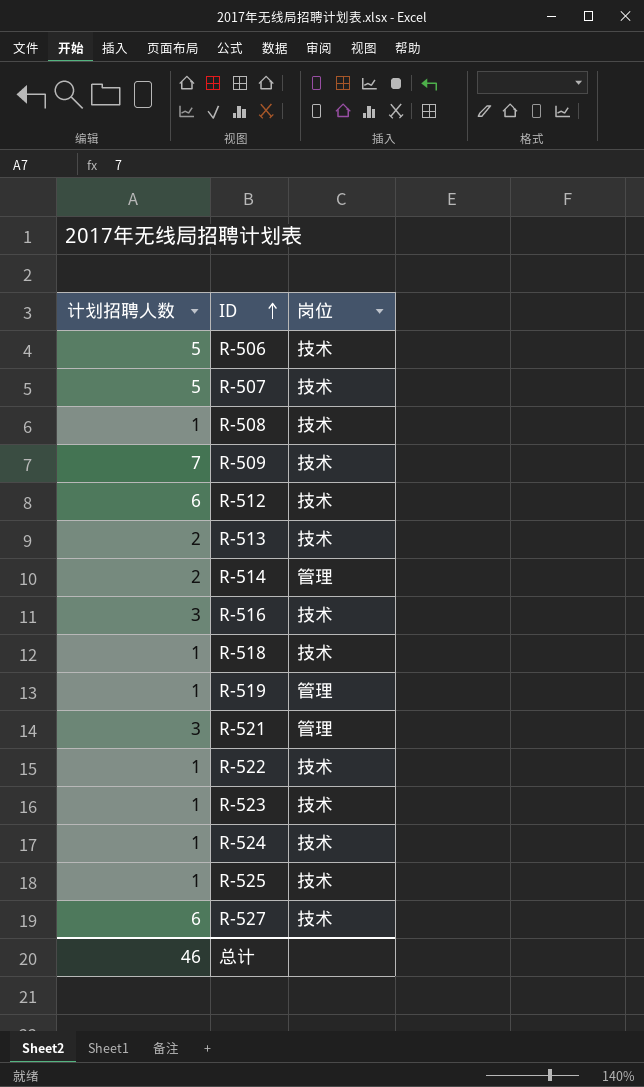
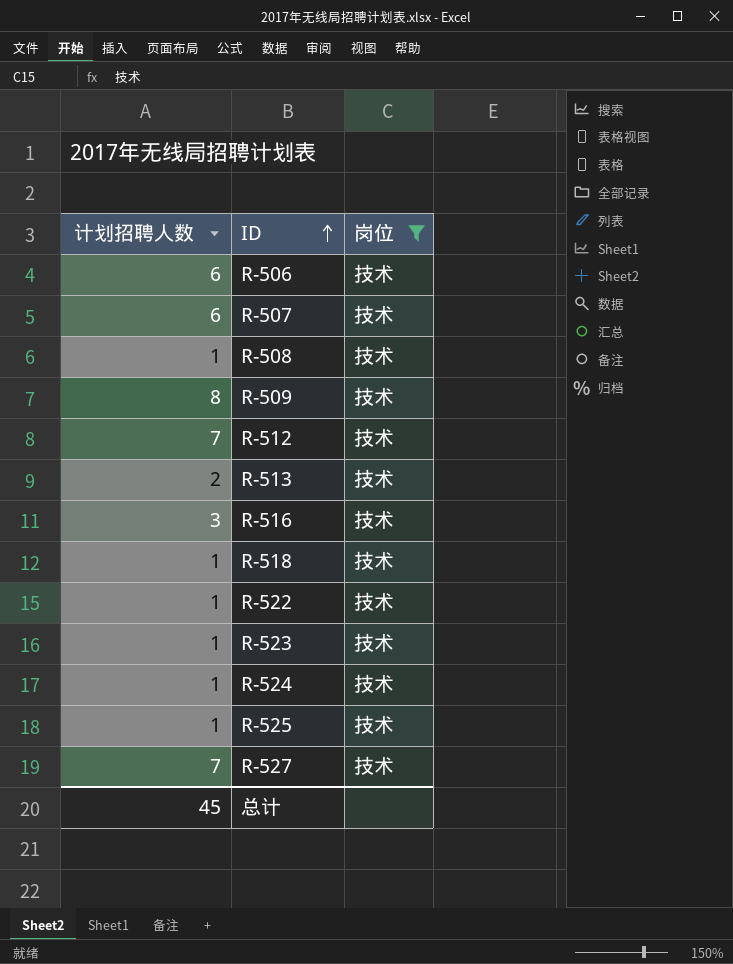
filter: none -> 岗位 = 技术
R-506 | 计划招聘人数: 5 -> 6
R-507 | 计划招聘人数: 5 -> 6
R-509 | 计划招聘人数: 7 -> 8
R-512 | 计划招聘人数: 6 -> 7
R-527 | 计划招聘人数: 6 -> 7
总计 | 计划招聘人数: 46 -> 45

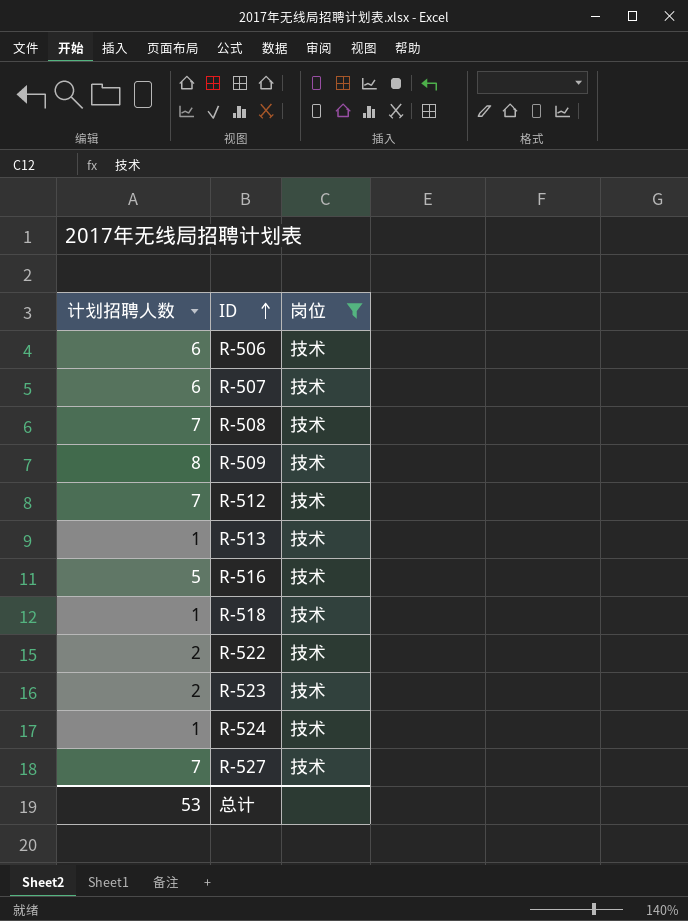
row R-525: 1 | 技术 -> none
R-508 | 计划招聘人数: 1 -> 7
R-513 | 计划招聘人数: 2 -> 1
R-516 | 计划招聘人数: 3 -> 5
R-522 | 计划招聘人数: 1 -> 2
R-523 | 计划招聘人数: 1 -> 2
总计 | 计划招聘人数: 45 -> 53

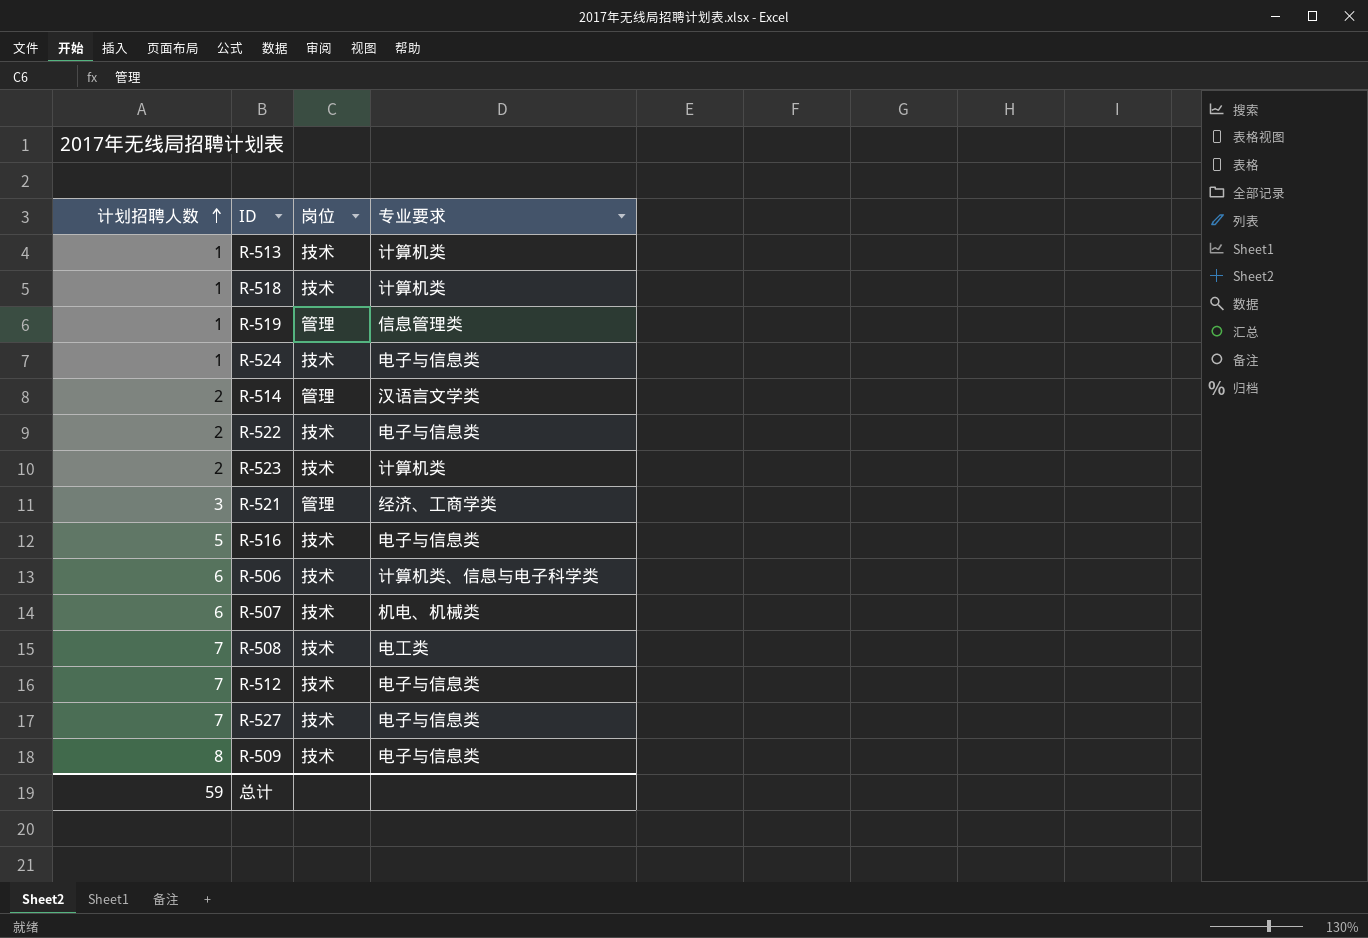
filter: 岗位 = 技术 -> none
row order: ID ascending -> 计划招聘人数 ascending
column 专业要求 | position: none -> 4
总计 | 计划招聘人数: 53 -> 59

